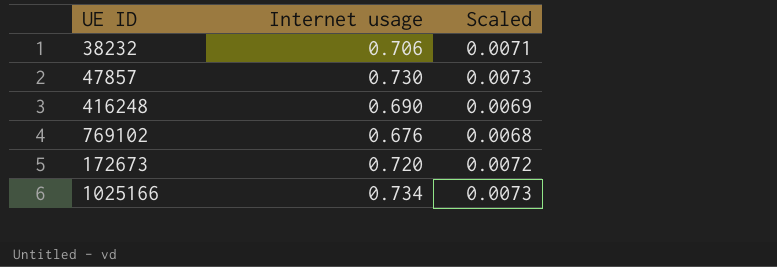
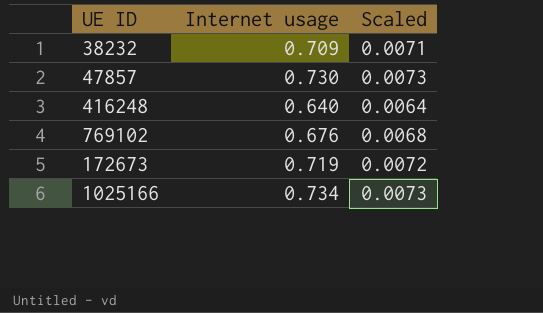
38232 | Internet usage: 0.706 -> 0.709
416248 | Internet usage: 0.690 -> 0.640
416248 | Scaled: 0.0069 -> 0.0064
172673 | Internet usage: 0.720 -> 0.719

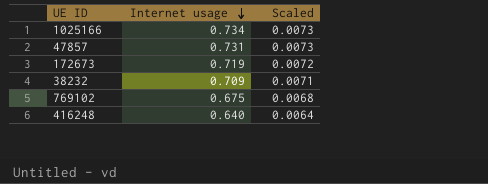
row order: none -> Internet usage descending
47857 | Internet usage: 0.730 -> 0.731
769102 | Internet usage: 0.676 -> 0.675

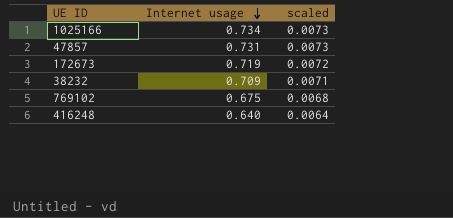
column name: Scaled -> scaled

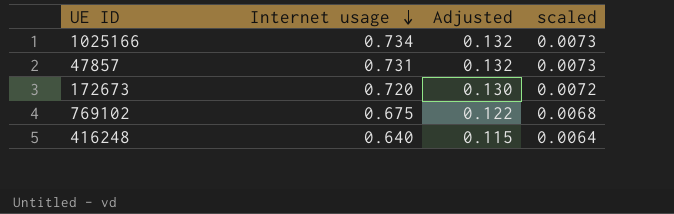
column Adjusted | formula: none -> [Internet usage] * 0.18
row 38232: 0.709 | 0.0071 -> none
172673 | Internet usage: 0.719 -> 0.720

